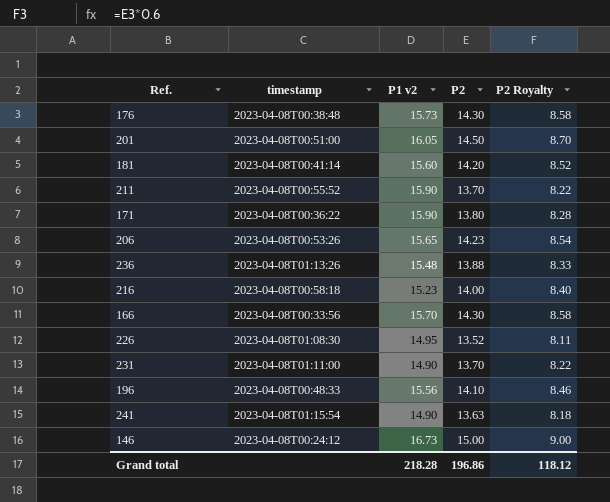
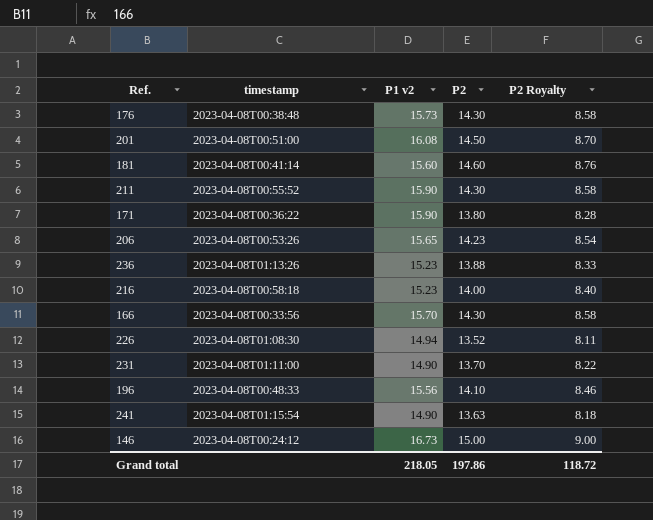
201 | P1 v2: 16.05 -> 16.08
181 | P2: 14.20 -> 14.60
181 | P2 Royalty: 8.52 -> 8.76
211 | P2: 13.70 -> 14.30
211 | P2 Royalty: 8.22 -> 8.58
236 | P1 v2: 15.48 -> 15.23
226 | P1 v2: 14.95 -> 14.94
Grand total | P1 v2: 218.28 -> 218.05
Grand total | P2: 196.86 -> 197.86
Grand total | P2 Royalty: 118.12 -> 118.72

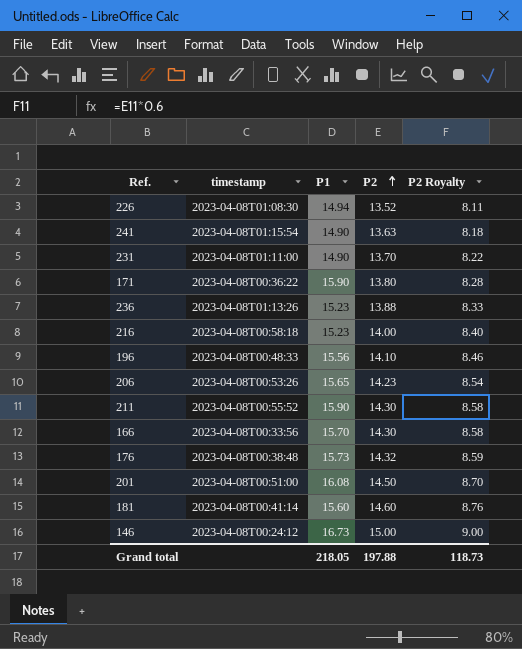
row order: none -> P2 ascending
column name: P1 v2 -> P1
176 | P2: 14.30 -> 14.32
176 | P2 Royalty: 8.58 -> 8.59
Grand total | P2: 197.86 -> 197.88
Grand total | P2 Royalty: 118.72 -> 118.73

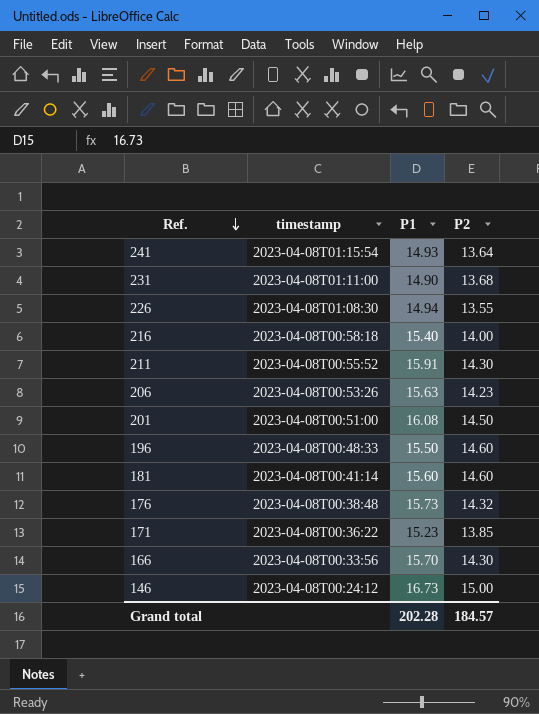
row order: P2 ascending -> Ref. descending
column P2 Royalty | formula: [P2] * 0.6 -> none
row 236: 2023-04-08T01:13:26 | 15.23 | 13.88 | 8.33 -> none
241 | P1: 14.90 -> 14.93
241 | P2: 13.63 -> 13.64
231 | P2: 13.70 -> 13.68
226 | P2: 13.52 -> 13.55
216 | P1: 15.23 -> 15.40
211 | P1: 15.90 -> 15.91
206 | P1: 15.65 -> 15.63
196 | P1: 15.56 -> 15.50
196 | P2: 14.10 -> 14.60
171 | P1: 15.90 -> 15.23
171 | P2: 13.80 -> 13.85
Grand total | P1: 218.05 -> 202.28
Grand total | P2: 197.88 -> 184.57

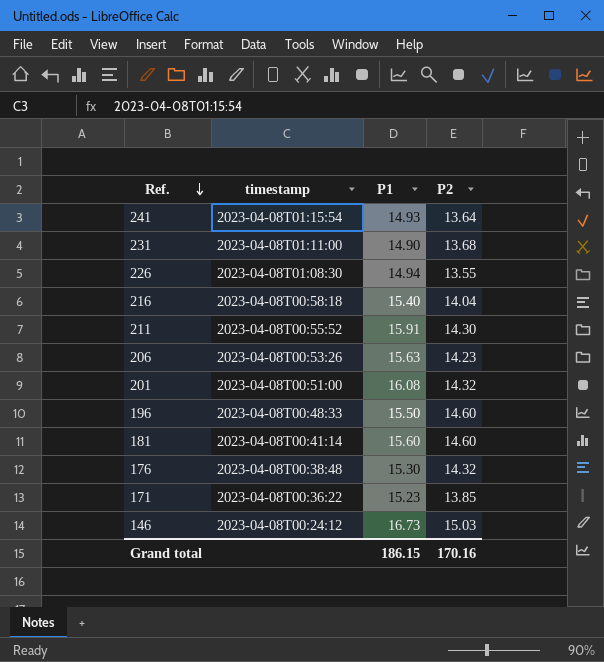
row 166: 2023-04-08T00:33:56 | 15.70 | 14.30 -> none
216 | P2: 14.00 -> 14.04
201 | P2: 14.50 -> 14.32
176 | P1: 15.73 -> 15.30
146 | P2: 15.00 -> 15.03
Grand total | P1: 202.28 -> 186.15
Grand total | P2: 184.57 -> 170.16

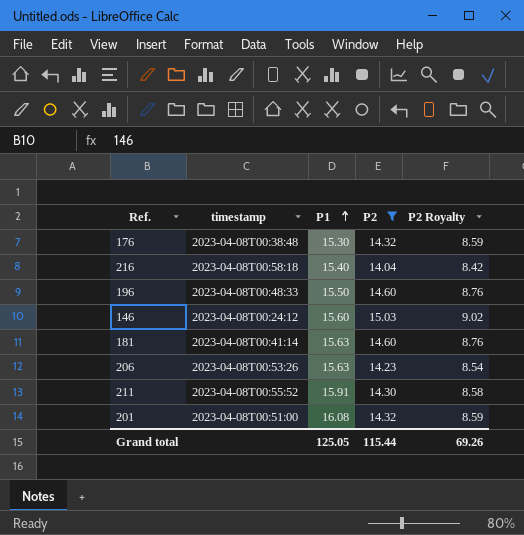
filter: none -> P2 >= 14.04
row order: Ref. descending -> P1 ascending
column P2 Royalty | formula: none -> [P2] * 0.6
146 | P1: 16.73 -> 15.60
181 | P1: 15.60 -> 15.63
Grand total | P1: 186.15 -> 125.05
Grand total | P2: 170.16 -> 115.44

